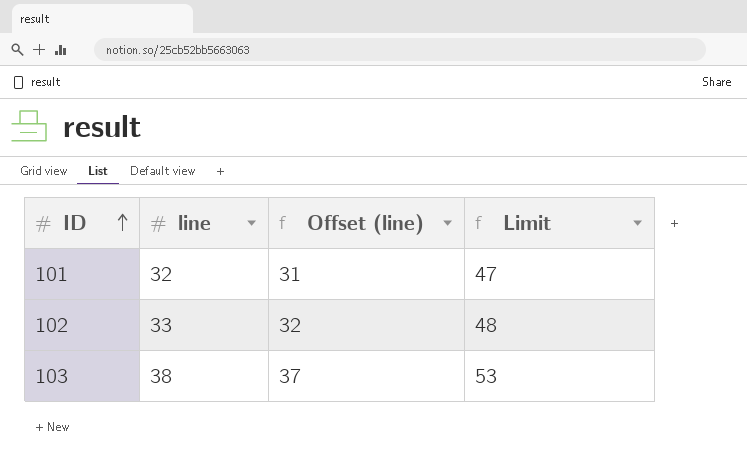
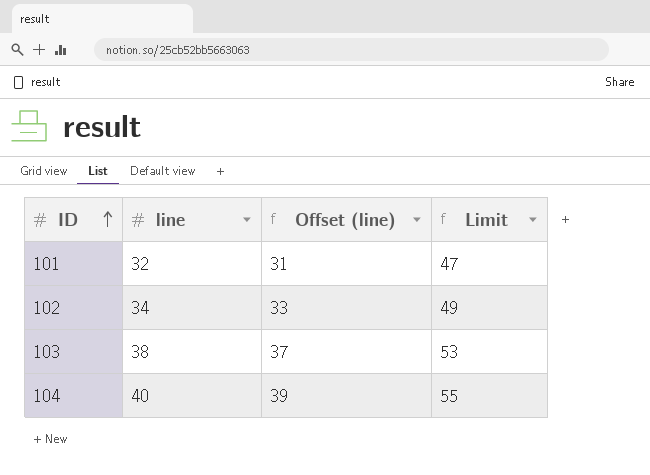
102 | line: 33 -> 34
102 | Offset (line): 32 -> 33
102 | Limit: 48 -> 49
row 104: none -> 40 | 39 | 55

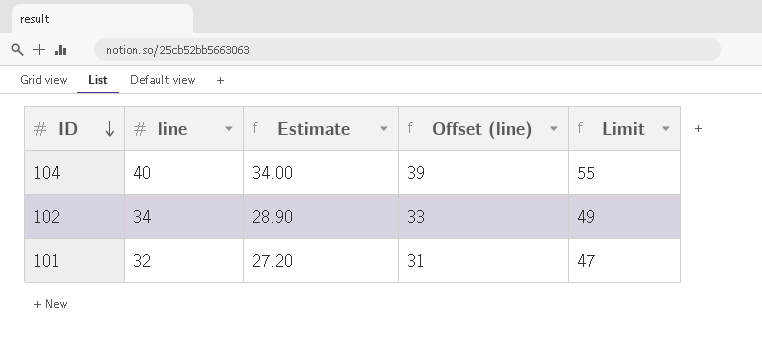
row order: ID ascending -> ID descending
column Estimate | formula: none -> [line] * 0.85
row 103: 38 | 37 | 53 -> none

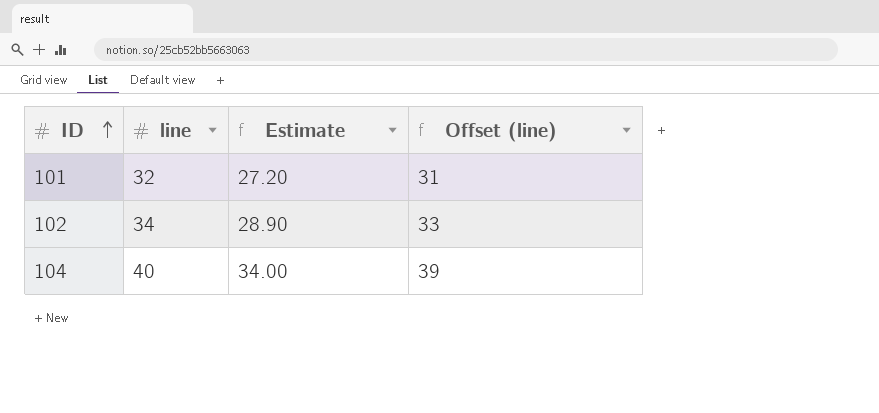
row order: ID descending -> ID ascending
column Limit | formula: [line] + 15 -> none

